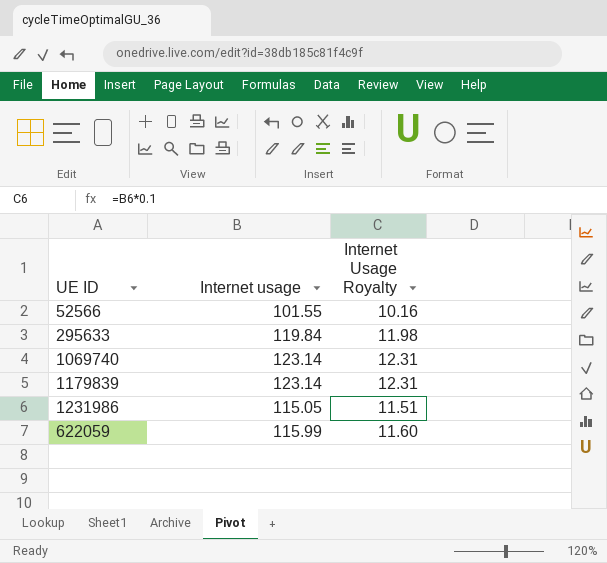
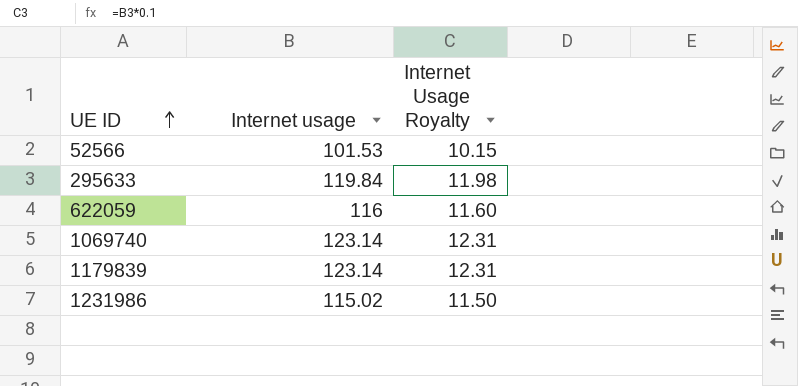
row order: none -> UE ID ascending
52566 | Internet usage: 101.55 -> 101.53
52566 | Internet Usage Royalty: 10.16 -> 10.15
622059 | Internet usage: 115.99 -> 116
1231986 | Internet usage: 115.05 -> 115.02
1231986 | Internet Usage Royalty: 11.51 -> 11.50

